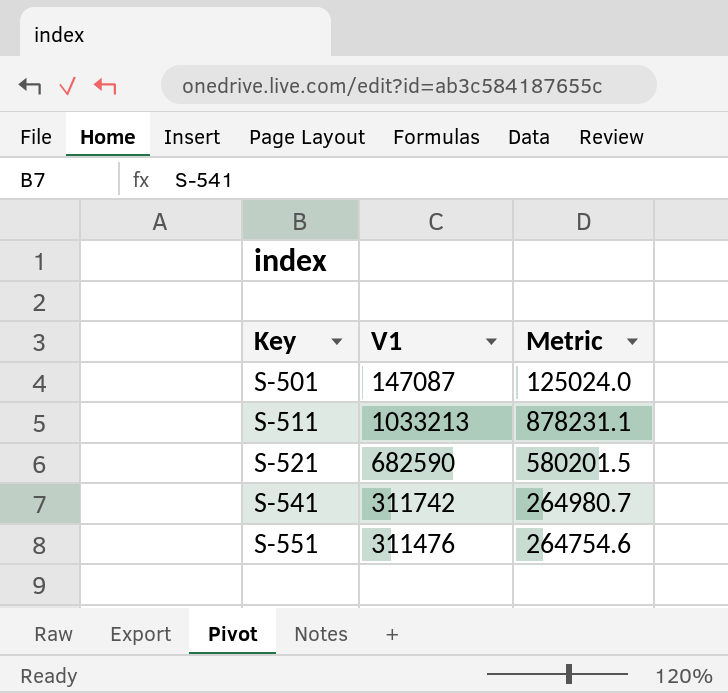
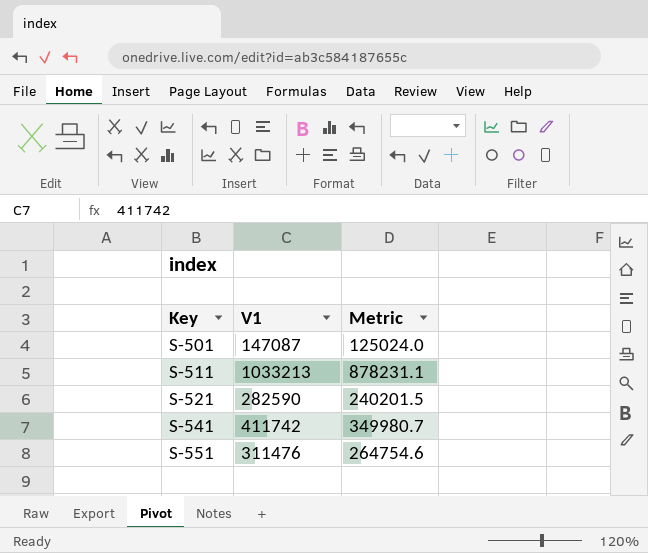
S-521 | V1: 682590 -> 282590
S-521 | Metric: 580201.5 -> 240201.5
S-541 | V1: 311742 -> 411742
S-541 | Metric: 264980.7 -> 349980.7

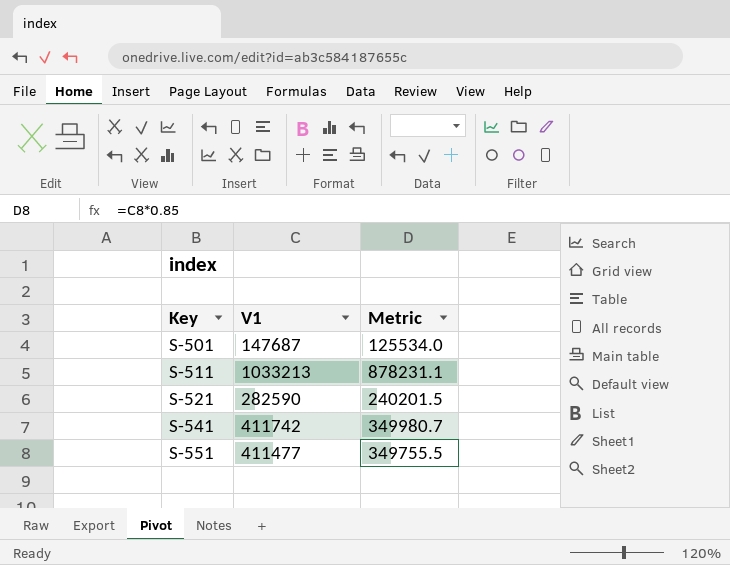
S-501 | V1: 147087 -> 147687
S-501 | Metric: 125024.0 -> 125534.0
S-551 | V1: 311476 -> 411477
S-551 | Metric: 264754.6 -> 349755.5

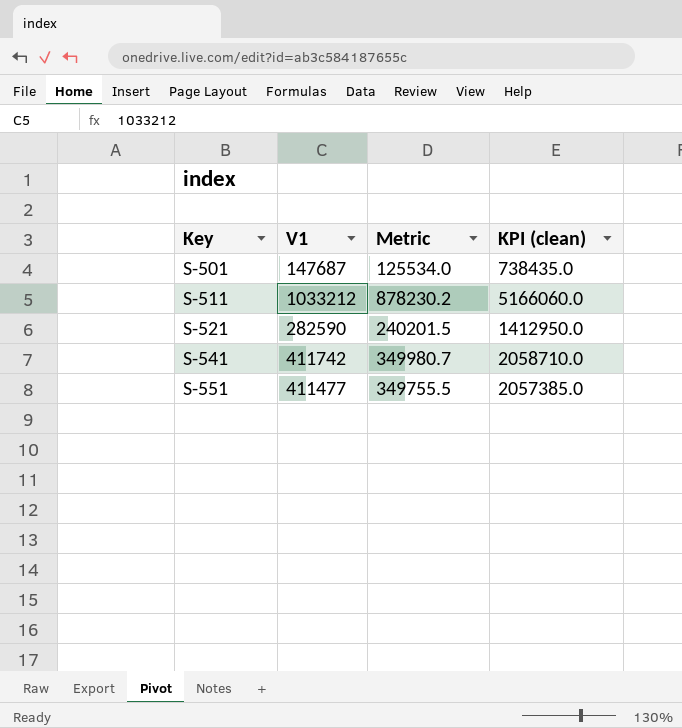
column KPI (clean) | formula: none -> [V1] * 5
S-511 | V1: 1033213 -> 1033212
S-511 | Metric: 878231.1 -> 878230.2

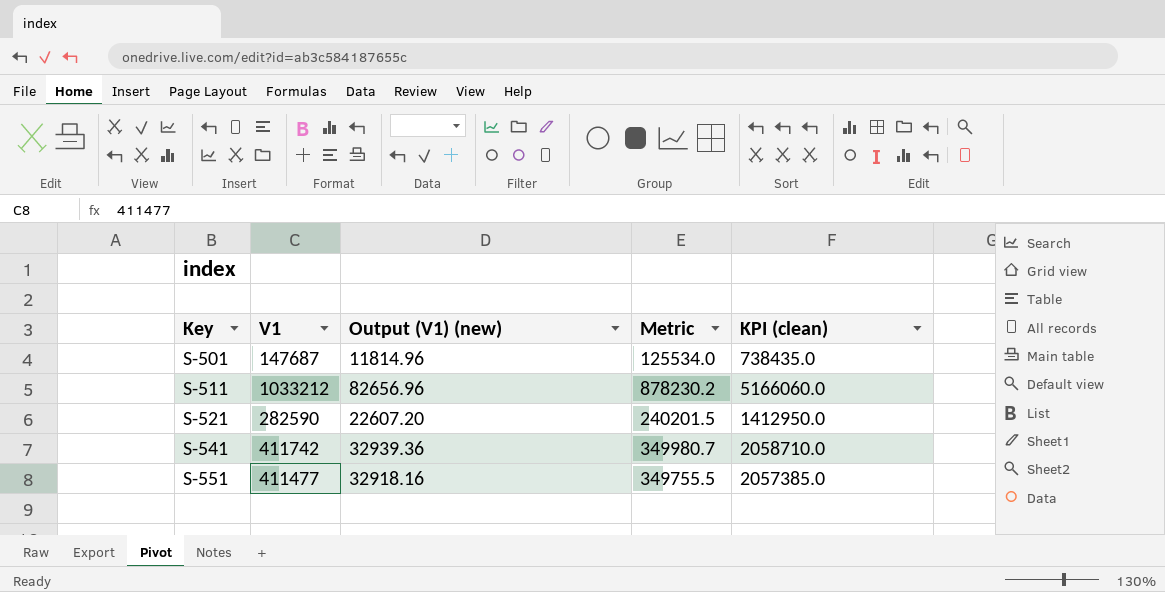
column Output (V1) (new) | formula: none -> [V1] * 0.08

